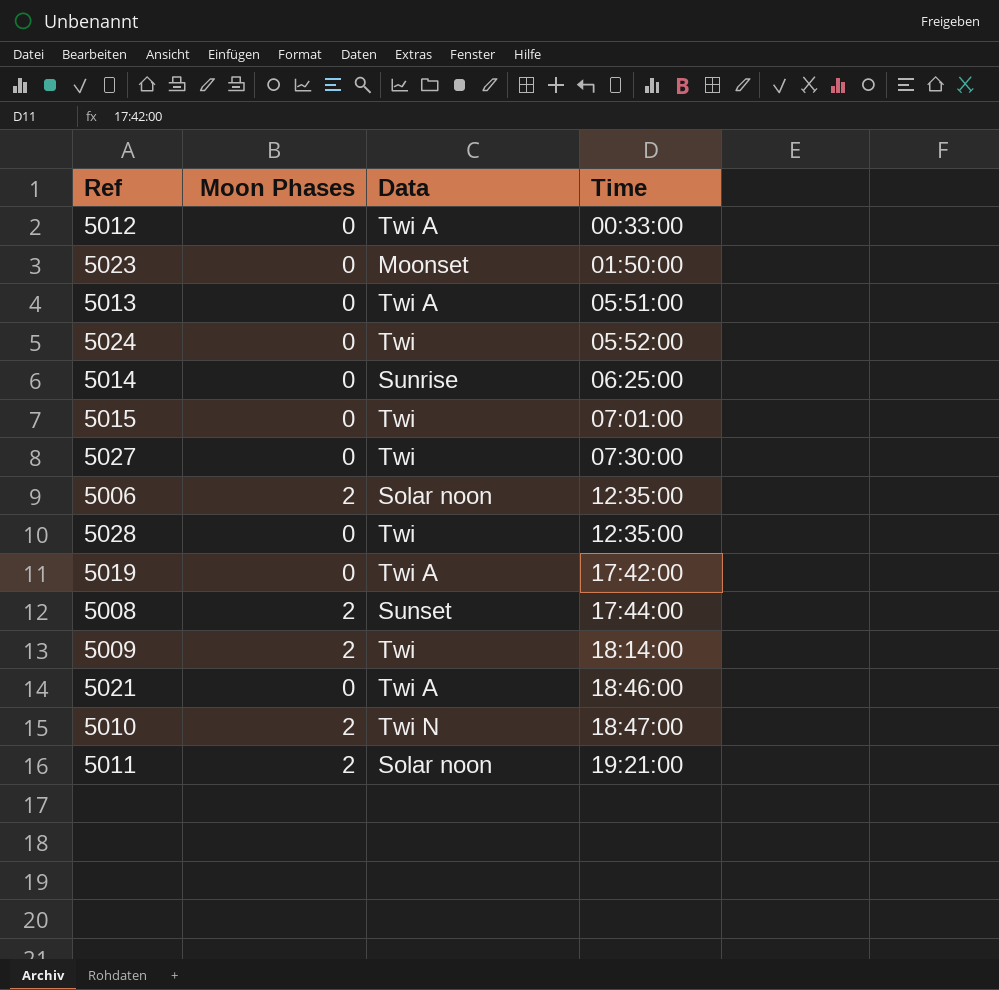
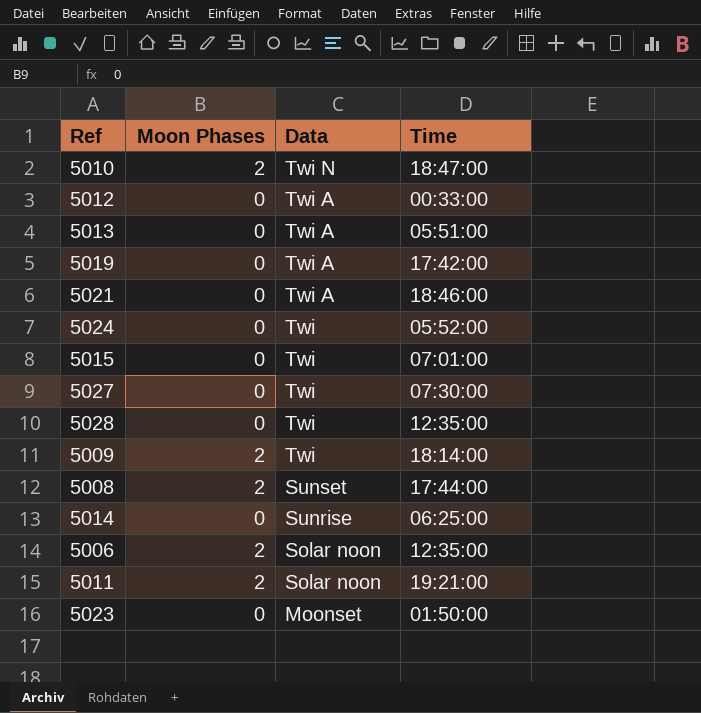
row order: Time ascending -> Data descending

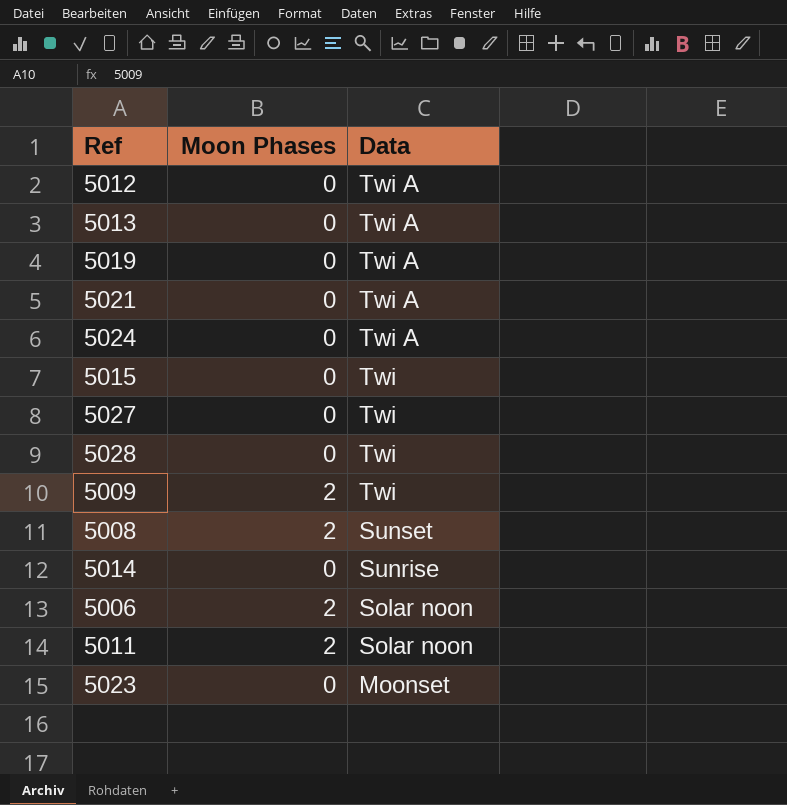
column Time | position: 4 -> none
row 5010: 2 | Twi N | 18:47:00 -> none
5024 | Data: Twi -> Twi A

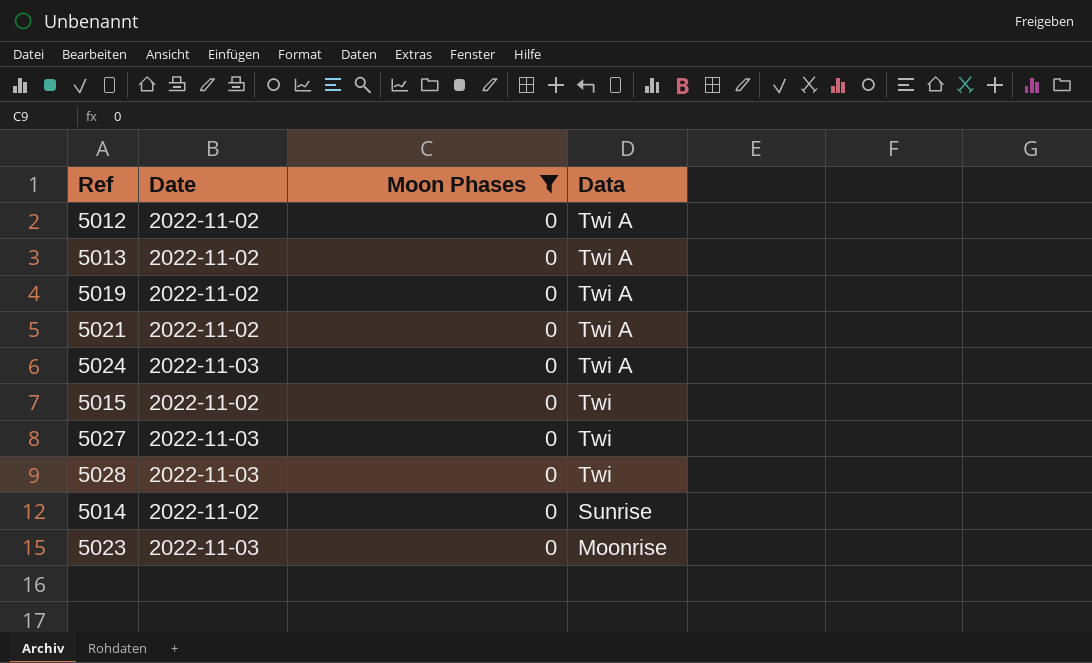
filter: none -> Moon Phases = 0
column Date | position: none -> 2
5023 | Data: Moonset -> Moonrise

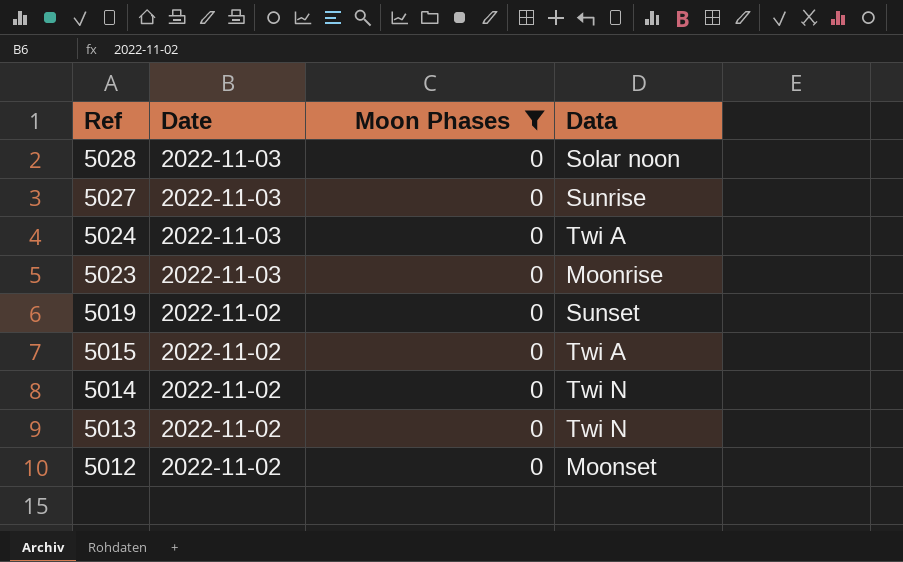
row order: Data descending -> Ref descending
row 5021: 2022-11-02 | 0 | Twi A -> none
5028 | Data: Twi -> Solar noon
5027 | Data: Twi -> Sunrise
5019 | Data: Twi A -> Sunset
5015 | Data: Twi -> Twi A
5014 | Data: Sunrise -> Twi N
5013 | Data: Twi A -> Twi N
5012 | Data: Twi A -> Moonset

